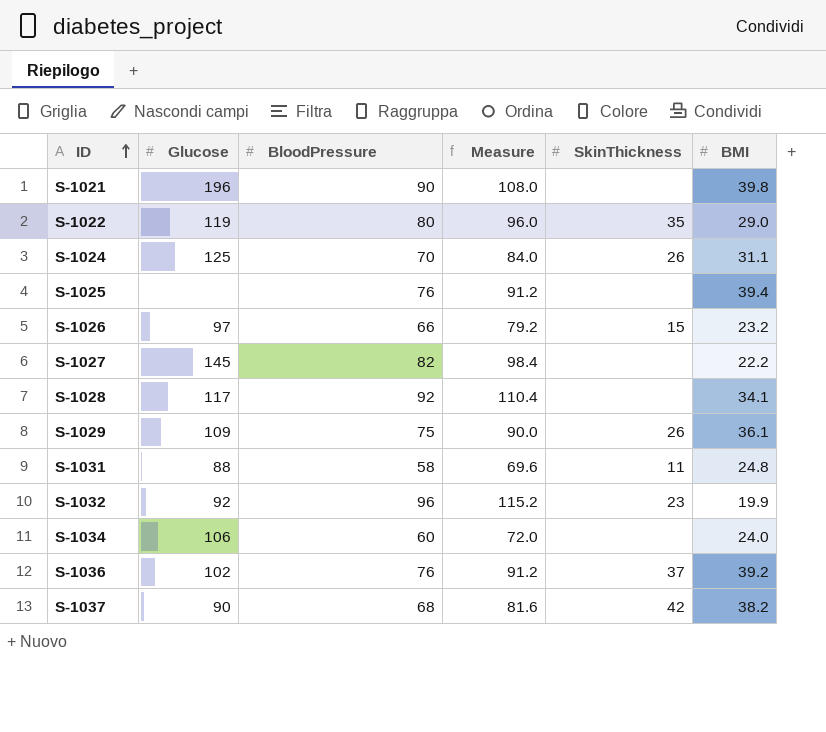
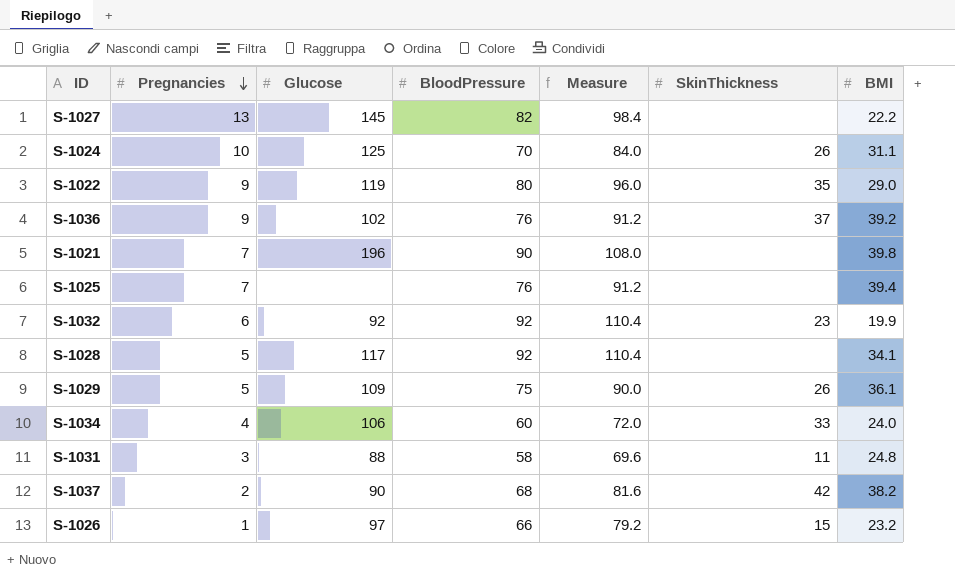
row order: ID ascending -> Pregnancies descending
column Pregnancies | position: none -> 2
S-1032 | BloodPressure: 96 -> 92
S-1032 | Measure: 115.2 -> 110.4
S-1034 | SkinThickness: none -> 33

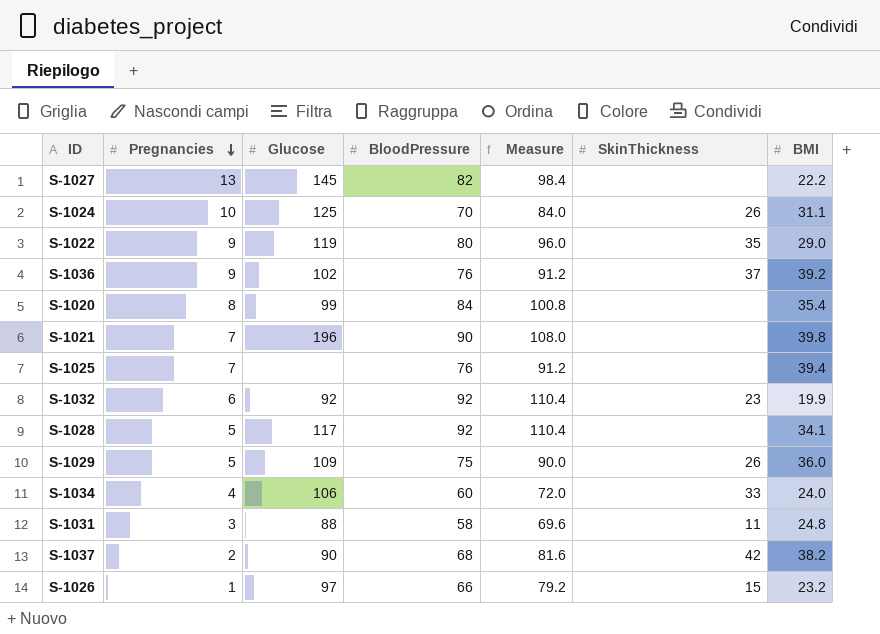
row S-1020: none -> 8 | 99 | 84 | 100.8 | none | 35.4
S-1029 | BMI: 36.1 -> 36.0

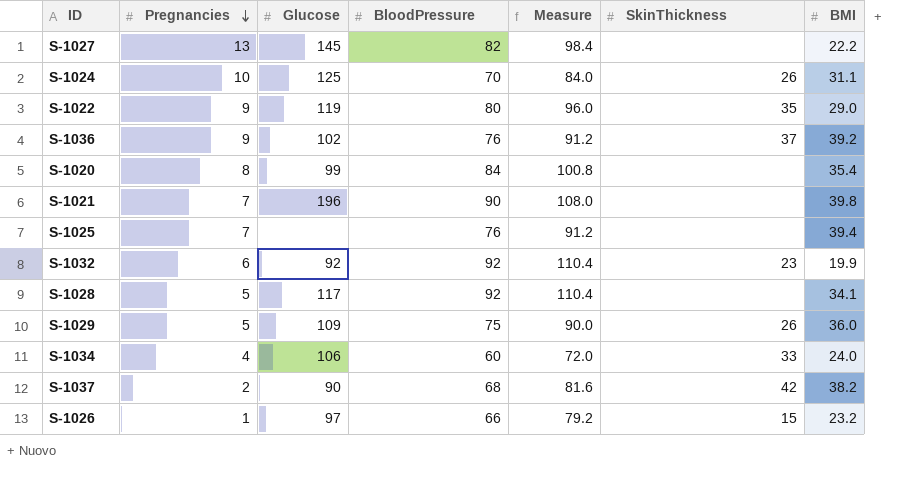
row S-1031: 3 | 88 | 58 | 69.6 | 11 | 24.8 -> none

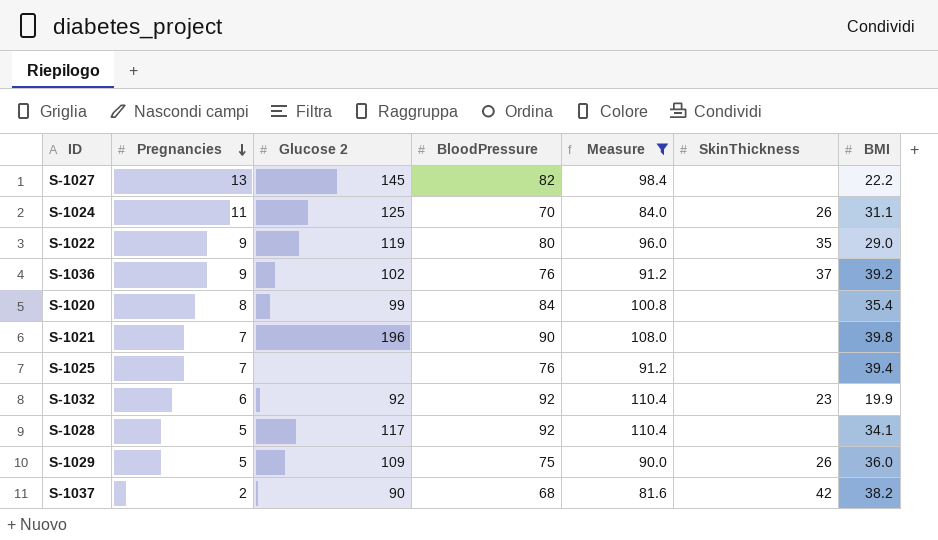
filter: none -> Measure >= 81.6
column name: Glucose -> Glucose 2
S-1024 | Pregnancies: 10 -> 11

